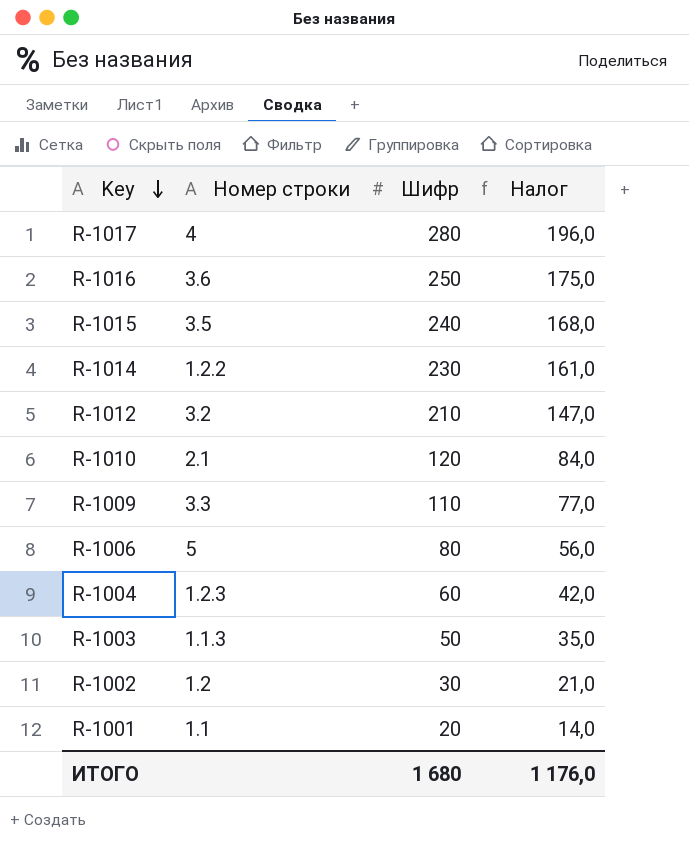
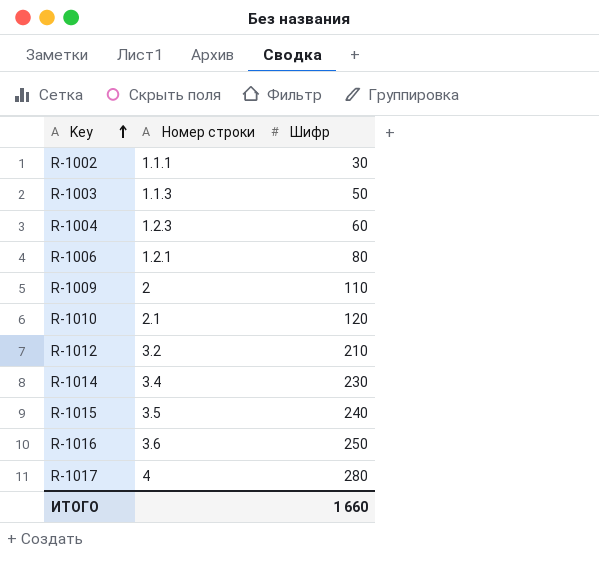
row order: Key descending -> Key ascending
column Налог | formula: [Шифр] * 0,7 -> none
row R-1001: 1.1 | 20 | 14,0 -> none
R-1002 | Номер строки: 1.2 -> 1.1.1
R-1006 | Номер строки: 5 -> 1.2.1
R-1009 | Номер строки: 3.3 -> 2
R-1014 | Номер строки: 1.2.2 -> 3.4
ИТОГО | Шифр: 1 680 -> 1 660

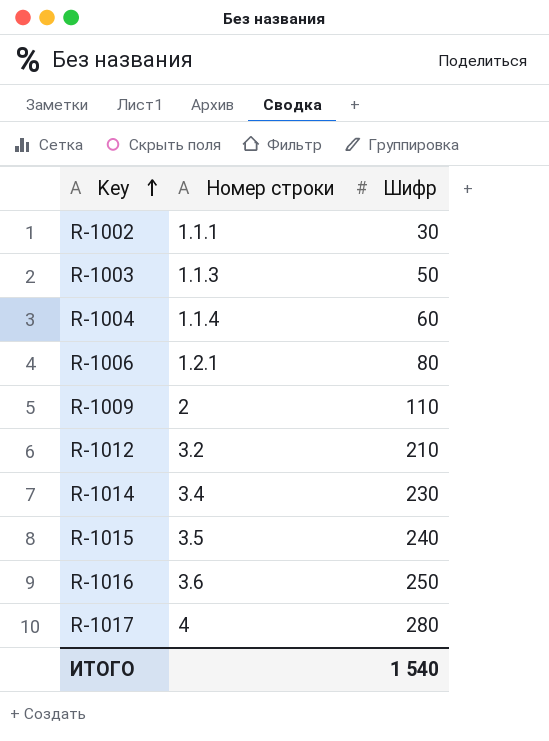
row R-1010: 2.1 | 120 -> none
R-1004 | Номер строки: 1.2.3 -> 1.1.4
ИТОГО | Шифр: 1 660 -> 1 540

